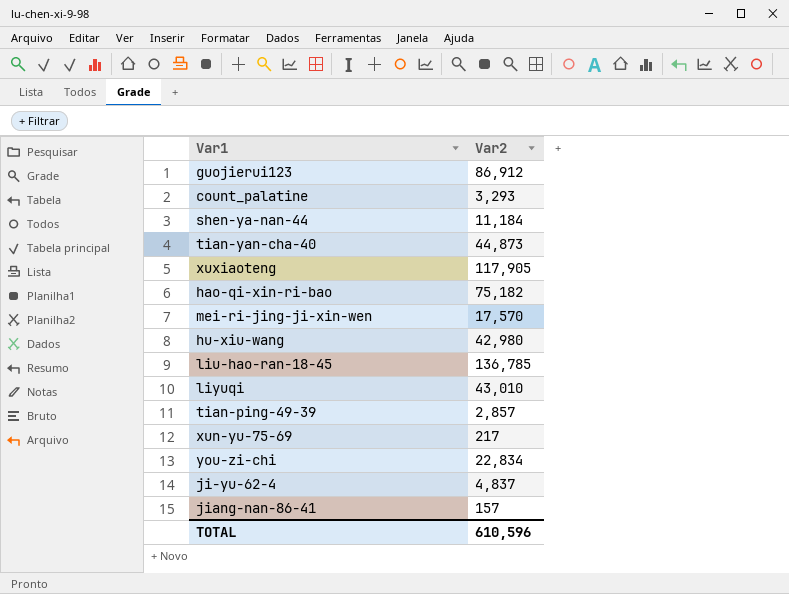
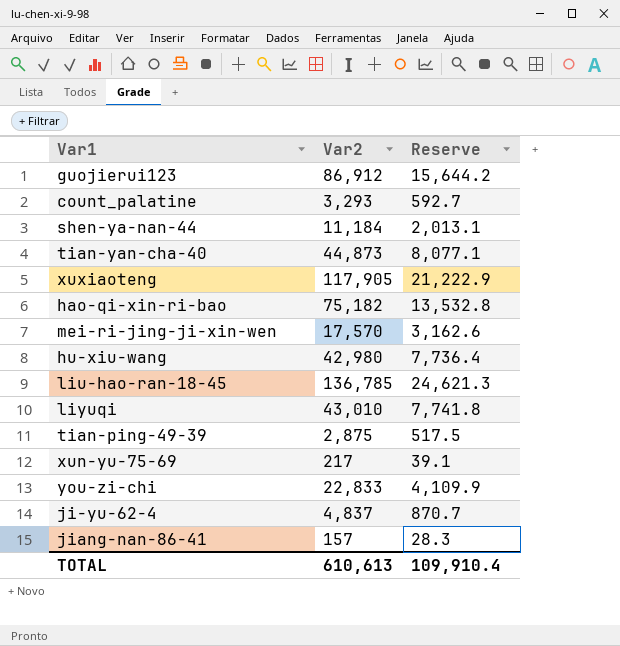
column Reserve | formula: none -> [Var2] * 0.18
tian-ping-49-39 | Var2: 2,857 -> 2,875
you-zi-chi | Var2: 22,834 -> 22,833
TOTAL | Var2: 610,596 -> 610,613

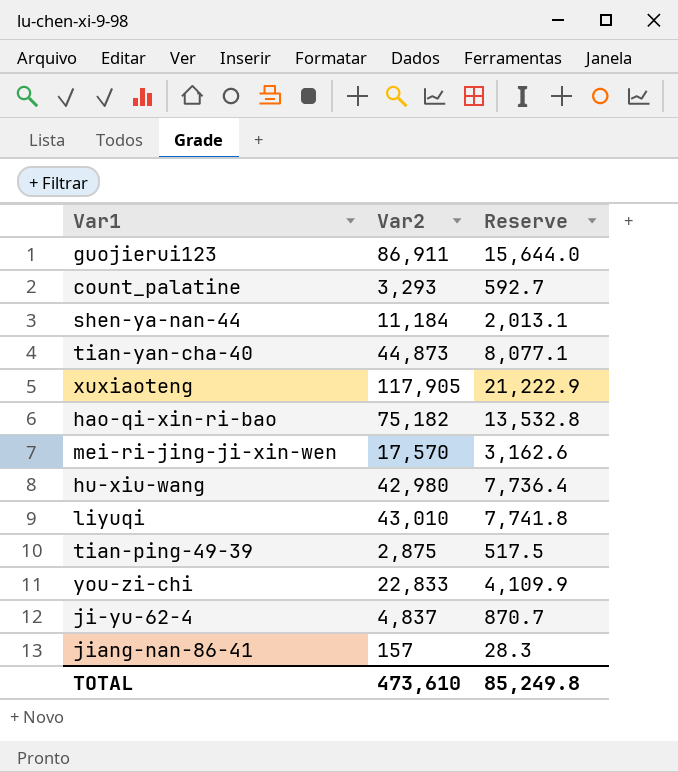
row liu-hao-ran-18-45: 136,785 | 24,621.3 -> none
row xun-yu-75-69: 217 | 39.1 -> none
guojierui123 | Var2: 86,912 -> 86,911
guojierui123 | Reserve: 15,644.2 -> 15,644.0
TOTAL | Var2: 610,613 -> 473,610
TOTAL | Reserve: 109,910.4 -> 85,249.8

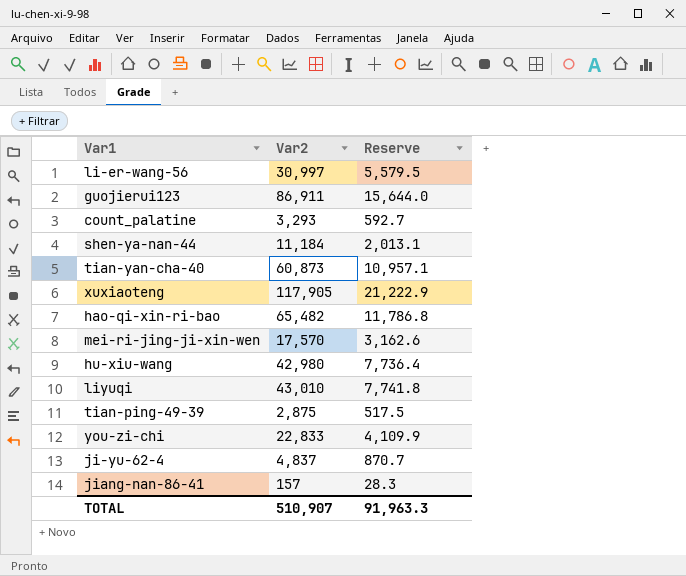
row li-er-wang-56: none -> 30,997 | 5,579.5
tian-yan-cha-40 | Var2: 44,873 -> 60,873
tian-yan-cha-40 | Reserve: 8,077.1 -> 10,957.1
hao-qi-xin-ri-bao | Var2: 75,182 -> 65,482
hao-qi-xin-ri-bao | Reserve: 13,532.8 -> 11,786.8
TOTAL | Var2: 473,610 -> 510,907
TOTAL | Reserve: 85,249.8 -> 91,963.3

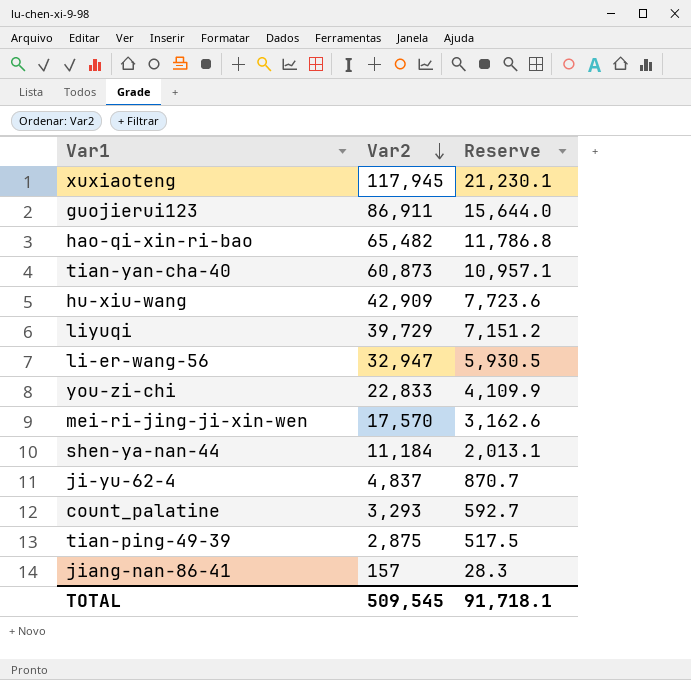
row order: none -> Var2 descending
xuxiaoteng | Var2: 117,905 -> 117,945
xuxiaoteng | Reserve: 21,222.9 -> 21,230.1
hu-xiu-wang | Var2: 42,980 -> 42,909
hu-xiu-wang | Reserve: 7,736.4 -> 7,723.6
liyuqi | Var2: 43,010 -> 39,729
liyuqi | Reserve: 7,741.8 -> 7,151.2
li-er-wang-56 | Var2: 30,997 -> 32,947
li-er-wang-56 | Reserve: 5,579.5 -> 5,930.5
TOTAL | Var2: 510,907 -> 509,545
TOTAL | Reserve: 91,963.3 -> 91,718.1

